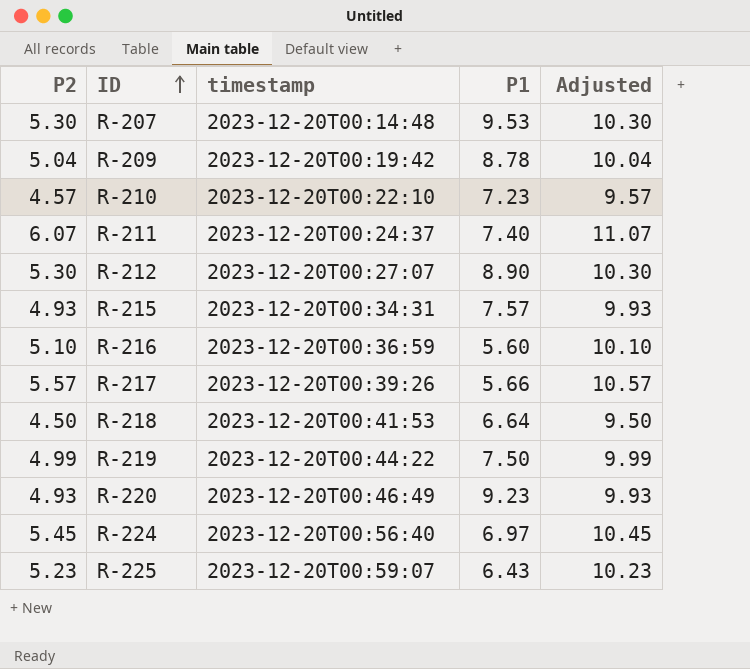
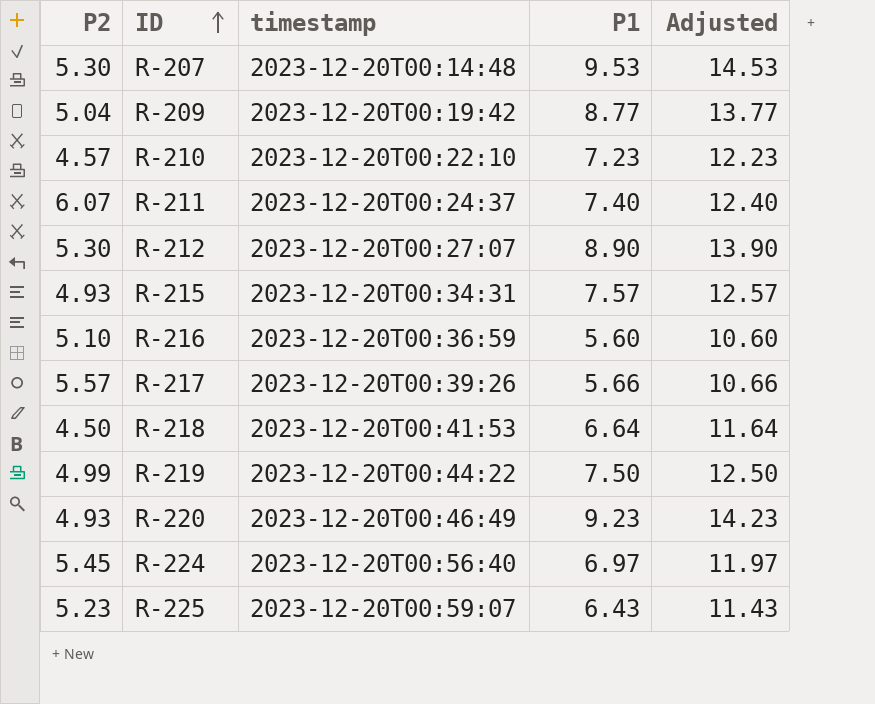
column Adjusted | formula: [P2] + 5 -> [P1] + 5
R-209 | P1: 8.78 -> 8.77

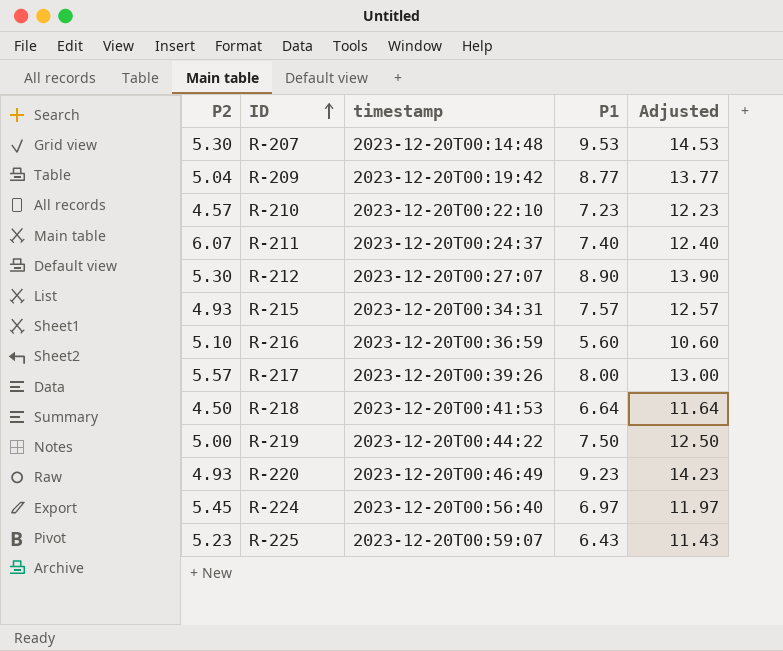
R-217 | P1: 5.66 -> 8.00
R-217 | Adjusted: 10.66 -> 13.00
R-219 | P2: 4.99 -> 5.00

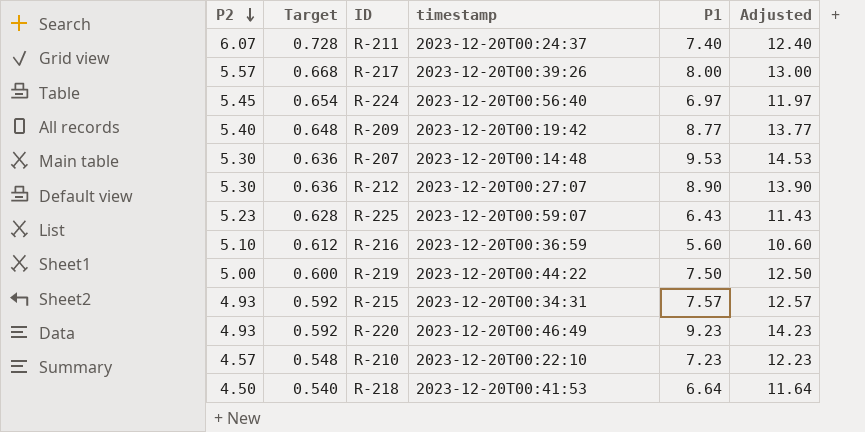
row order: ID ascending -> P2 descending
column Target | formula: none -> [P2] * 0.12
R-209 | P2: 5.04 -> 5.40

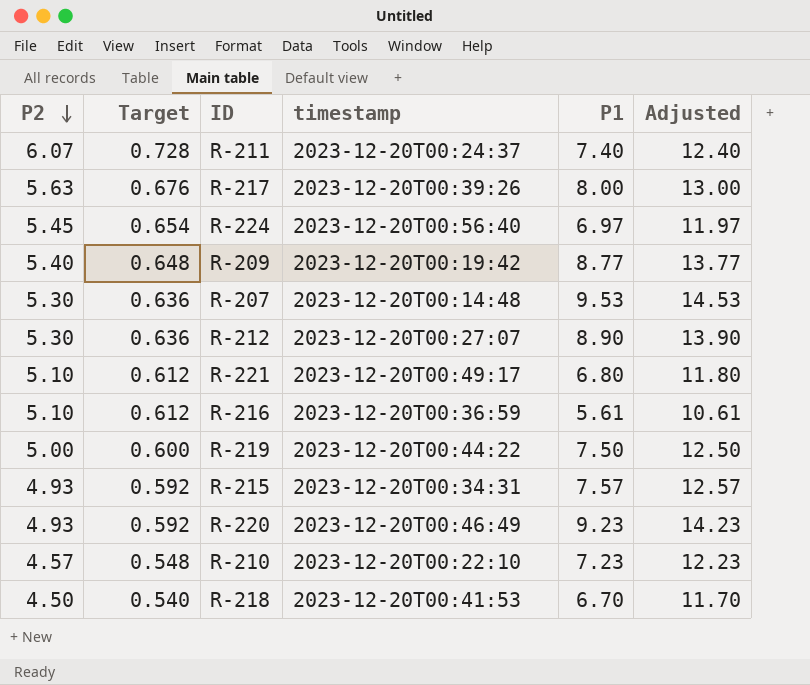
row R-225: 5.23 | 0.628 | 2023-12-20T00:59:07 | 6.43 | 11.43 -> none
R-217 | P2: 5.57 -> 5.63
R-217 | Target: 0.668 -> 0.676
row R-221: none -> 5.10 | 0.612 | 2023-12-20T00:49:17 | 6.80 | 11.80
R-216 | P1: 5.60 -> 5.61
R-216 | Adjusted: 10.60 -> 10.61
R-218 | P1: 6.64 -> 6.70
R-218 | Adjusted: 11.64 -> 11.70

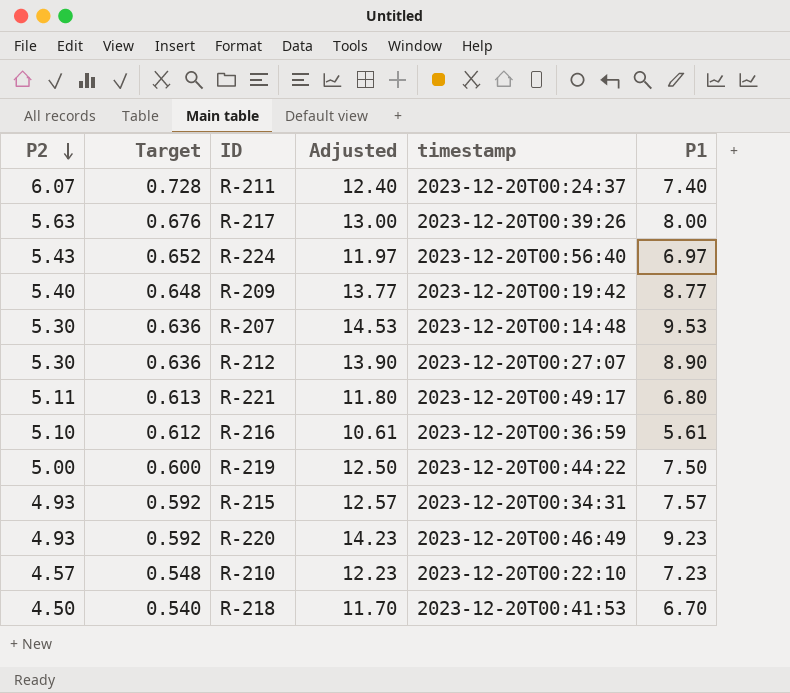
column Adjusted | position: 6 -> 4
R-224 | P2: 5.45 -> 5.43
R-224 | Target: 0.654 -> 0.652
R-221 | P2: 5.10 -> 5.11
R-221 | Target: 0.612 -> 0.613

